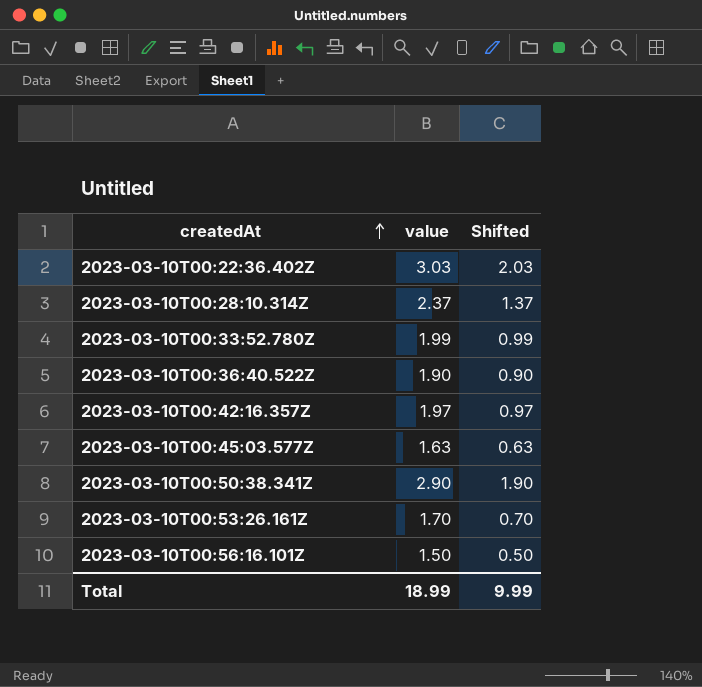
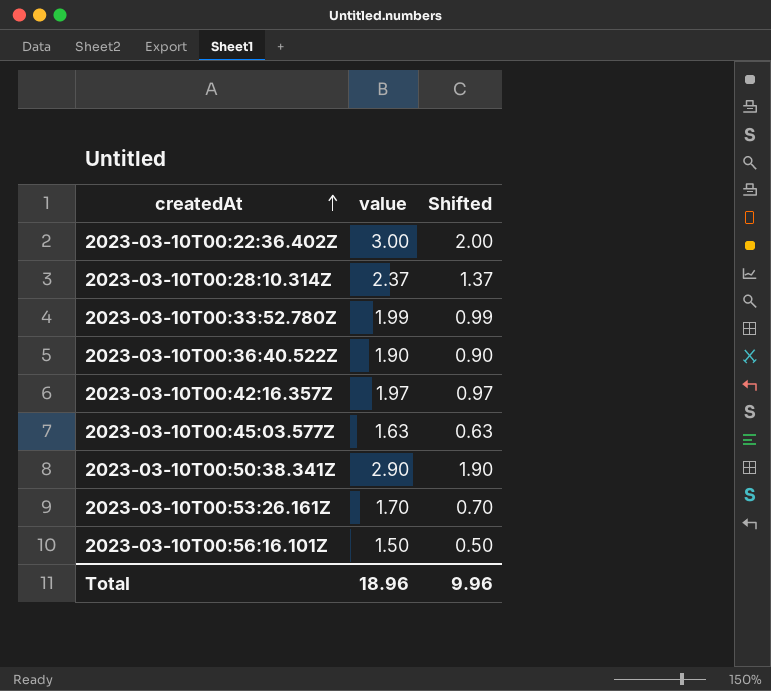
2023-03-10T00:22:36.402Z | value: 3.03 -> 3.00
2023-03-10T00:22:36.402Z | Shifted: 2.03 -> 2.00
Total | value: 18.99 -> 18.96
Total | Shifted: 9.99 -> 9.96

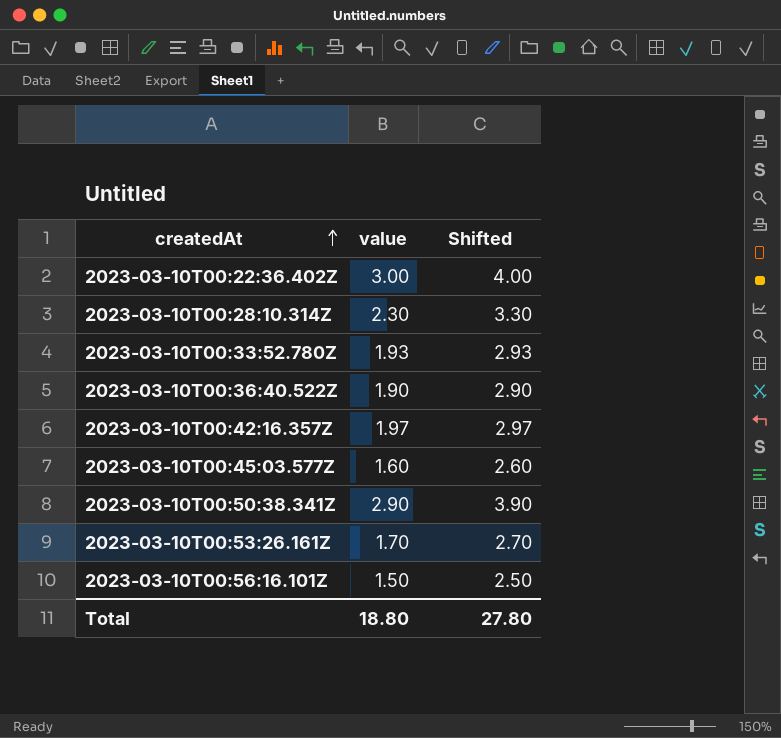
column Shifted | formula: [value] - 1 -> [value] + 1
2023-03-10T00:28:10.314Z | value: 2.37 -> 2.30
2023-03-10T00:33:52.780Z | value: 1.99 -> 1.93
2023-03-10T00:45:03.577Z | value: 1.63 -> 1.60
Total | value: 18.96 -> 18.80
Total | Shifted: 9.96 -> 27.80

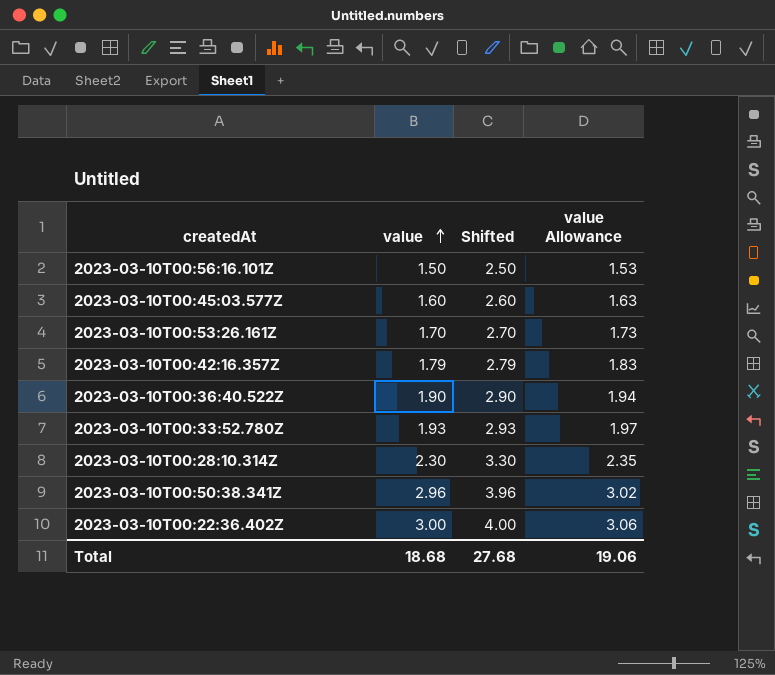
row order: createdAt ascending -> value ascending
column value Allowance | formula: none -> [value] * 1.02
2023-03-10T00:42:16.357Z | value: 1.97 -> 1.79
2023-03-10T00:42:16.357Z | Shifted: 2.97 -> 2.79
2023-03-10T00:50:38.341Z | value: 2.90 -> 2.96
2023-03-10T00:50:38.341Z | Shifted: 3.90 -> 3.96
Total | value: 18.80 -> 18.68
Total | Shifted: 27.80 -> 27.68

